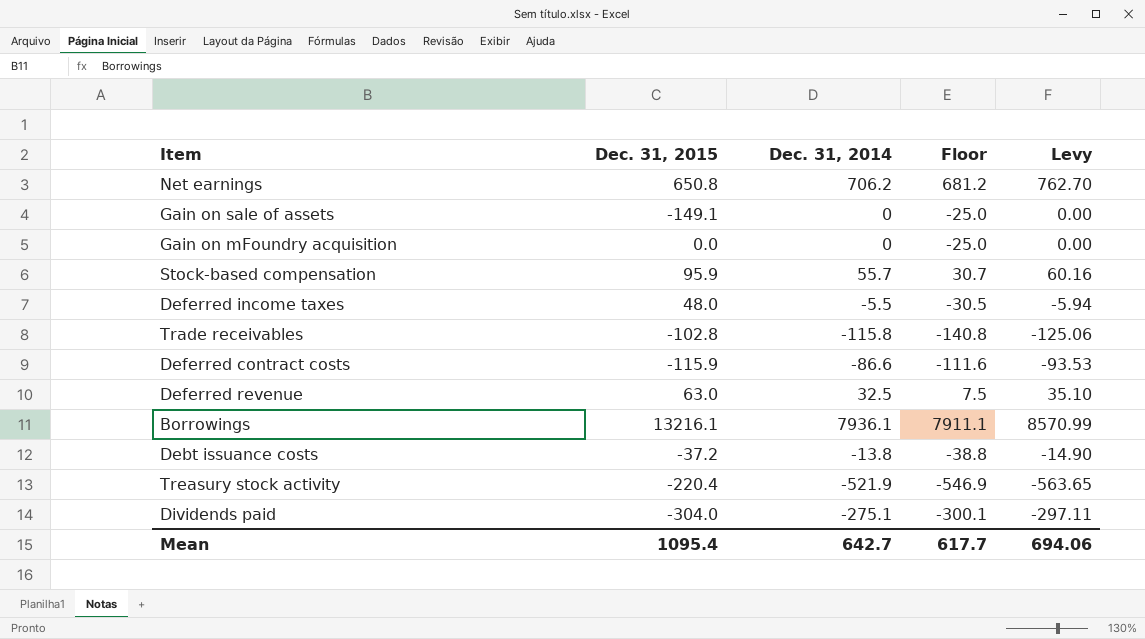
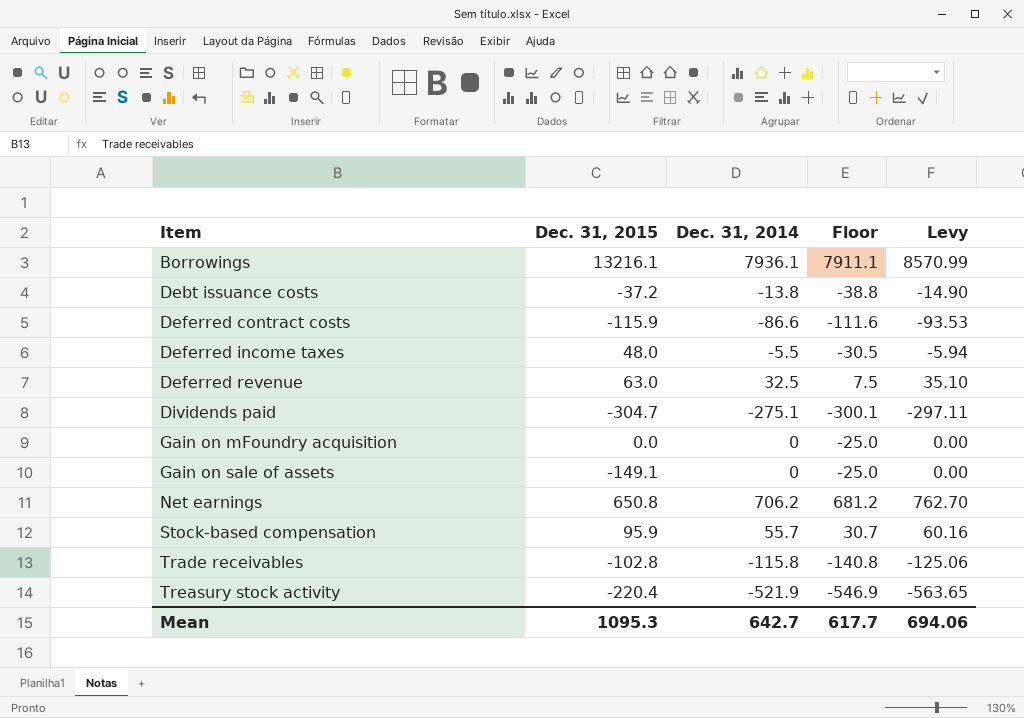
row order: none -> Item ascending
Dividends paid | Dec. 31, 2015: -304.0 -> -304.7
Mean | Dec. 31, 2015: 1095.4 -> 1095.3

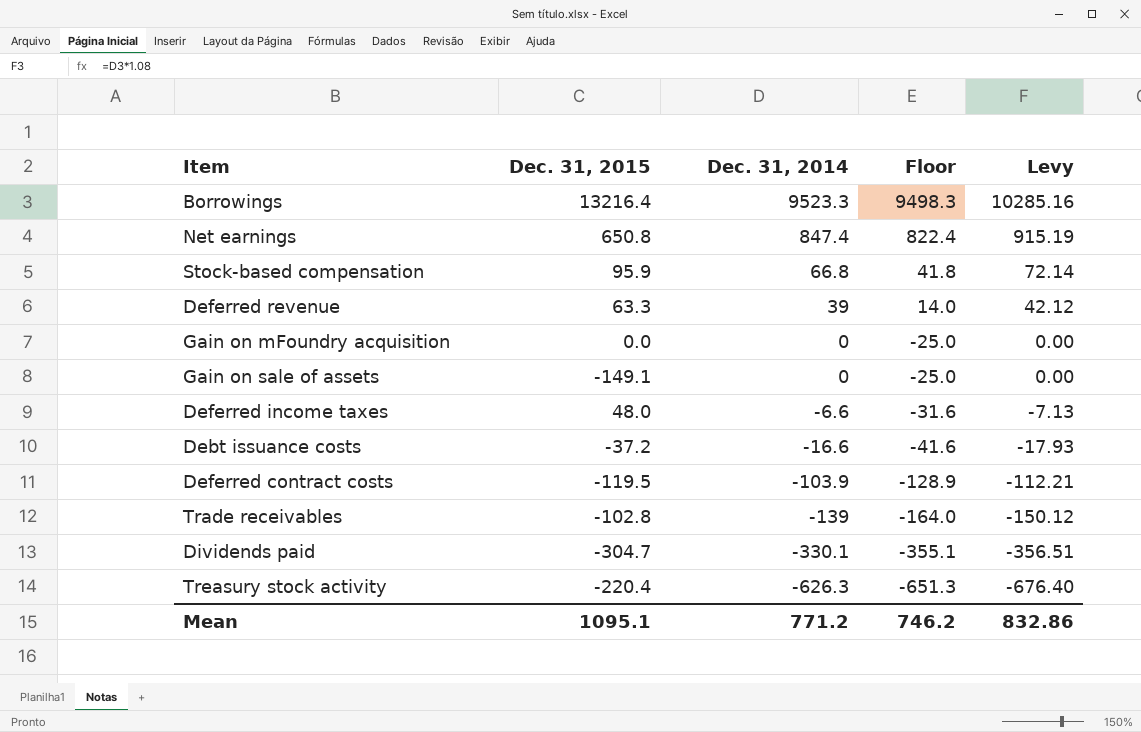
row order: Item ascending -> Dec. 31, 2014 descending
Borrowings | Dec. 31, 2015: 13216.1 -> 13216.4
Borrowings | Dec. 31, 2014: 7936.1 -> 9523.3
Borrowings | Floor: 7911.1 -> 9498.3
Borrowings | Levy: 8570.99 -> 10285.16
Net earnings | Dec. 31, 2014: 706.2 -> 847.4
Net earnings | Floor: 681.2 -> 822.4
Net earnings | Levy: 762.70 -> 915.19
Stock-based compensation | Dec. 31, 2014: 55.7 -> 66.8
Stock-based compensation | Floor: 30.7 -> 41.8
Stock-based compensation | Levy: 60.16 -> 72.14
Deferred revenue | Dec. 31, 2015: 63.0 -> 63.3
Deferred revenue | Dec. 31, 2014: 32.5 -> 39
Deferred revenue | Floor: 7.5 -> 14.0
Deferred revenue | Levy: 35.10 -> 42.12
Deferred income taxes | Dec. 31, 2014: -5.5 -> -6.6
Deferred income taxes | Floor: -30.5 -> -31.6
Deferred income taxes | Levy: -5.94 -> -7.13
Debt issuance costs | Dec. 31, 2014: -13.8 -> -16.6
Debt issuance costs | Floor: -38.8 -> -41.6
Debt issuance costs | Levy: -14.90 -> -17.93
Deferred contract costs | Dec. 31, 2015: -115.9 -> -119.5
Deferred contract costs | Dec. 31, 2014: -86.6 -> -103.9
Deferred contract costs | Floor: -111.6 -> -128.9
Deferred contract costs | Levy: -93.53 -> -112.21
Trade receivables | Dec. 31, 2014: -115.8 -> -139
Trade receivables | Floor: -140.8 -> -164.0
Trade receivables | Levy: -125.06 -> -150.12
Dividends paid | Dec. 31, 2014: -275.1 -> -330.1
Dividends paid | Floor: -300.1 -> -355.1
Dividends paid | Levy: -297.11 -> -356.51
Treasury stock activity | Dec. 31, 2014: -521.9 -> -626.3
Treasury stock activity | Floor: -546.9 -> -651.3
Treasury stock activity | Levy: -563.65 -> -676.40
Mean | Dec. 31, 2015: 1095.3 -> 1095.1
Mean | Dec. 31, 2014: 642.7 -> 771.2
Mean | Floor: 617.7 -> 746.2
Mean | Levy: 694.06 -> 832.86

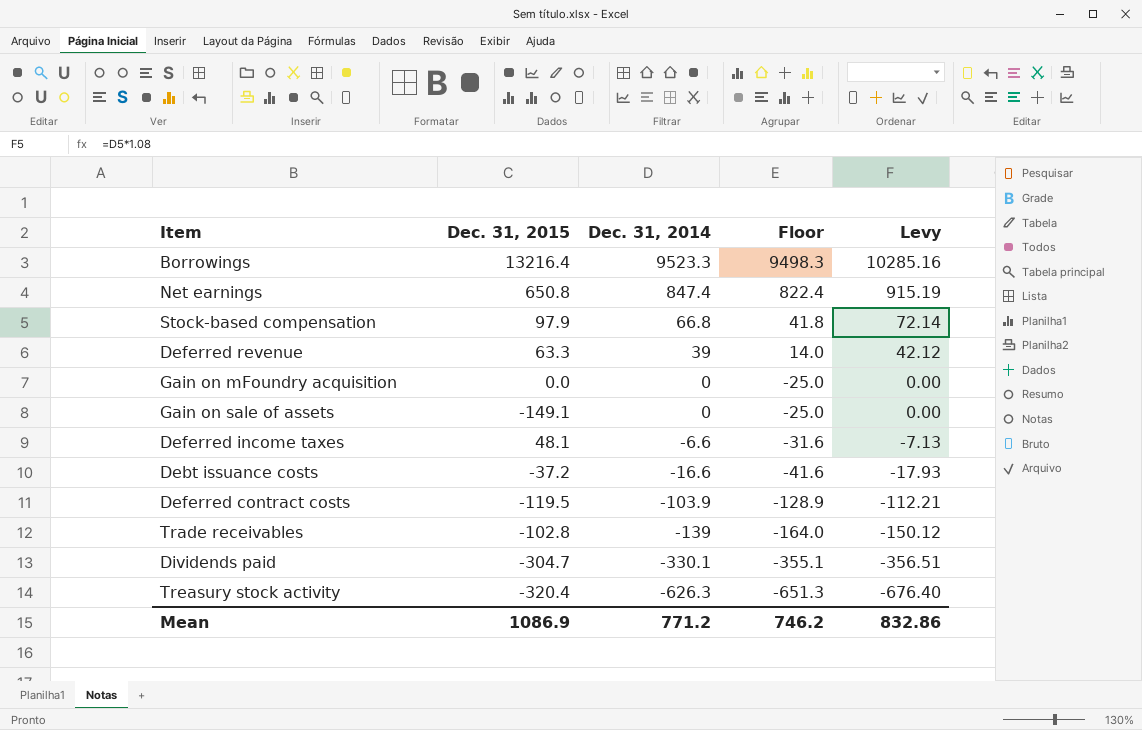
Stock-based compensation | Dec. 31, 2015: 95.9 -> 97.9
Deferred income taxes | Dec. 31, 2015: 48.0 -> 48.1
Treasury stock activity | Dec. 31, 2015: -220.4 -> -320.4
Mean | Dec. 31, 2015: 1095.1 -> 1086.9

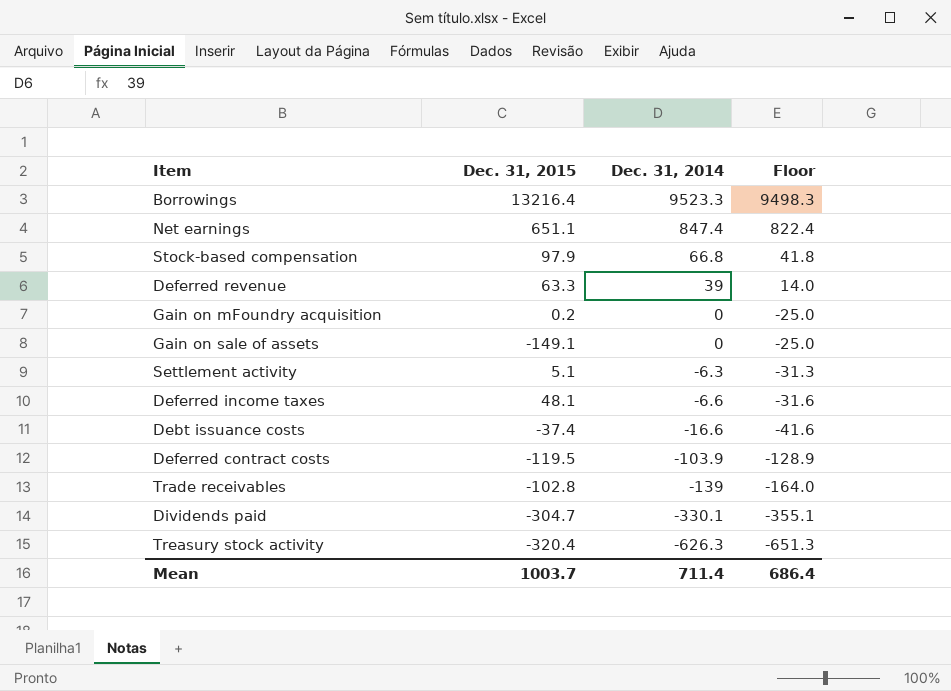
column Levy | formula: [Dec. 31, 2014] * 1.08 -> none
Net earnings | Dec. 31, 2015: 650.8 -> 651.1
Gain on mFoundry acquisition | Dec. 31, 2015: 0.0 -> 0.2
row Settlement activity: none -> 5.1 | -6.3 | -31.3
Debt issuance costs | Dec. 31, 2015: -37.2 -> -37.4
Mean | Dec. 31, 2015: 1086.9 -> 1003.7
Mean | Dec. 31, 2014: 771.2 -> 711.4
Mean | Floor: 746.2 -> 686.4

